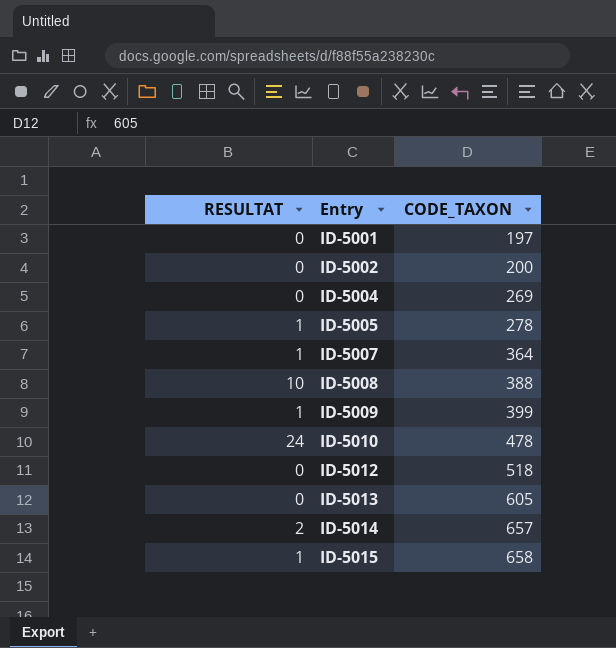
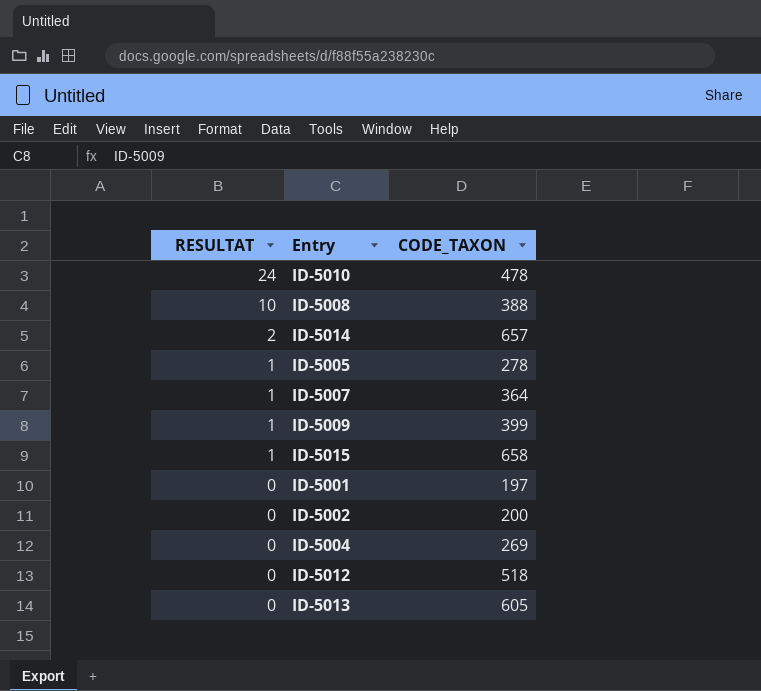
row order: Entry ascending -> RESULTAT descending

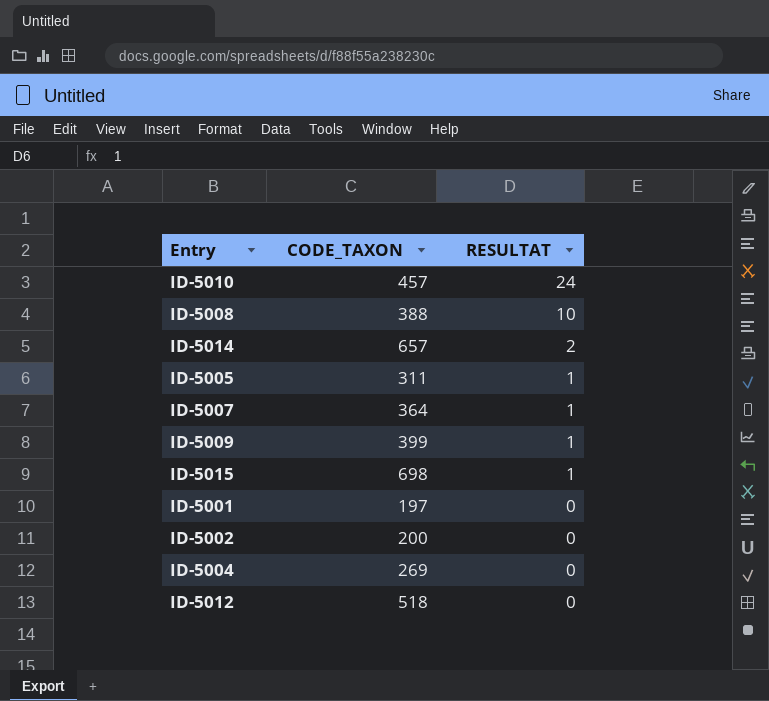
column RESULTAT | position: 1 -> 3
row ID-5013: 0 | 605 -> none
ID-5010 | CODE_TAXON: 478 -> 457
ID-5005 | CODE_TAXON: 278 -> 311
ID-5015 | CODE_TAXON: 658 -> 698

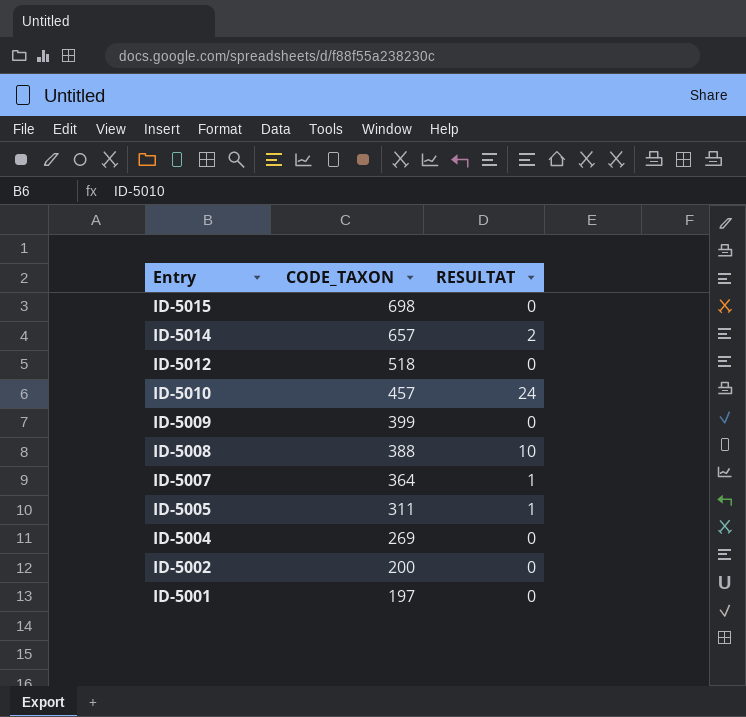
row order: RESULTAT descending -> Entry descending
ID-5015 | RESULTAT: 1 -> 0
ID-5009 | RESULTAT: 1 -> 0

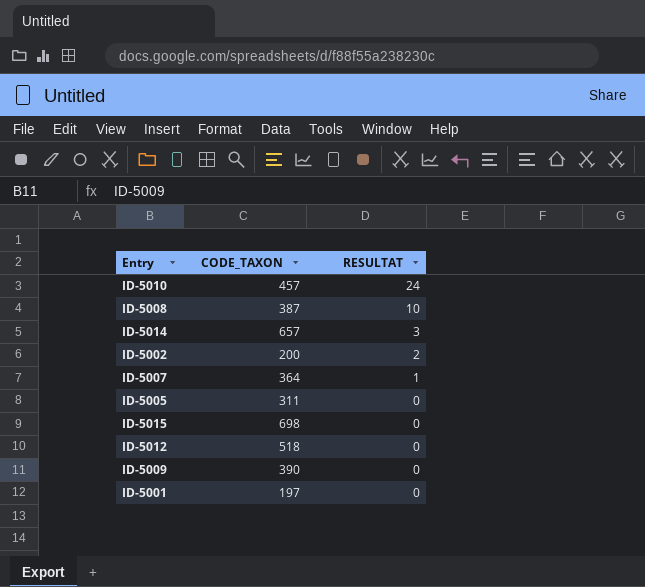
row order: Entry descending -> RESULTAT descending
row ID-5004: 269 | 0 -> none
ID-5008 | CODE_TAXON: 388 -> 387
ID-5014 | RESULTAT: 2 -> 3
ID-5002 | RESULTAT: 0 -> 2
ID-5005 | RESULTAT: 1 -> 0
ID-5009 | CODE_TAXON: 399 -> 390

